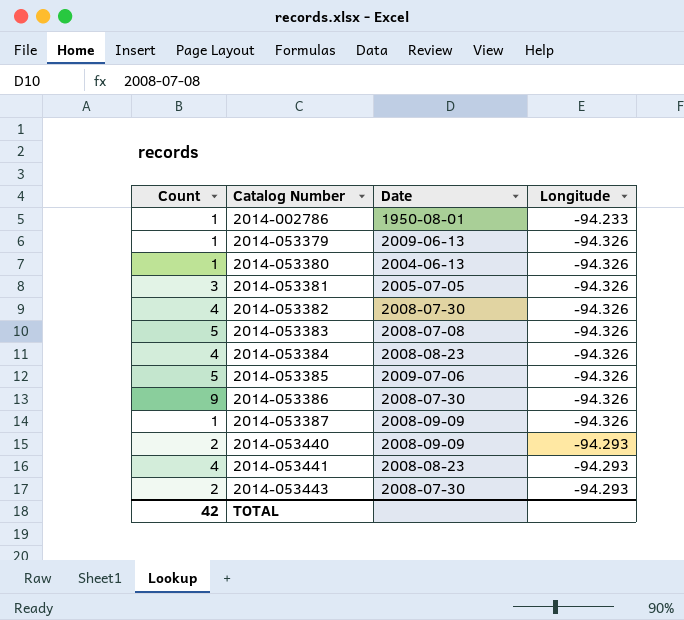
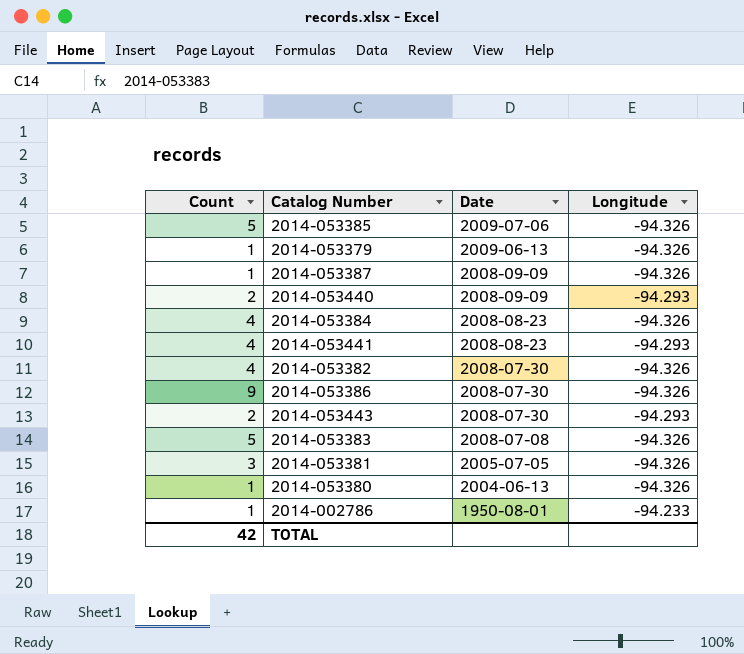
row order: Catalog Number ascending -> Date descending

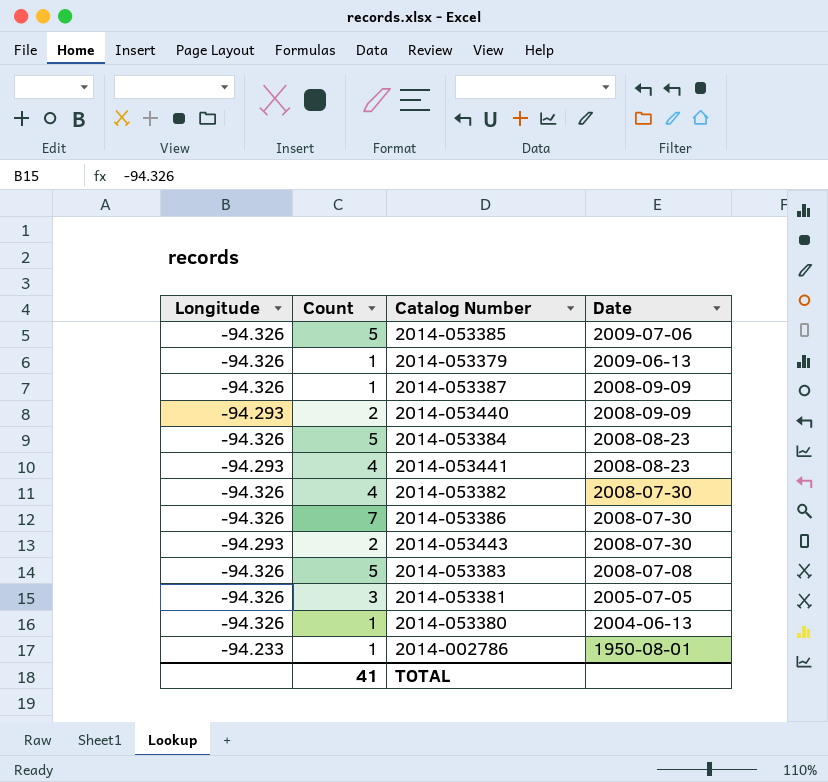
column Longitude | position: 4 -> 1
2014-053384 | Count: 4 -> 5
2014-053386 | Count: 9 -> 7
TOTAL | Count: 42 -> 41

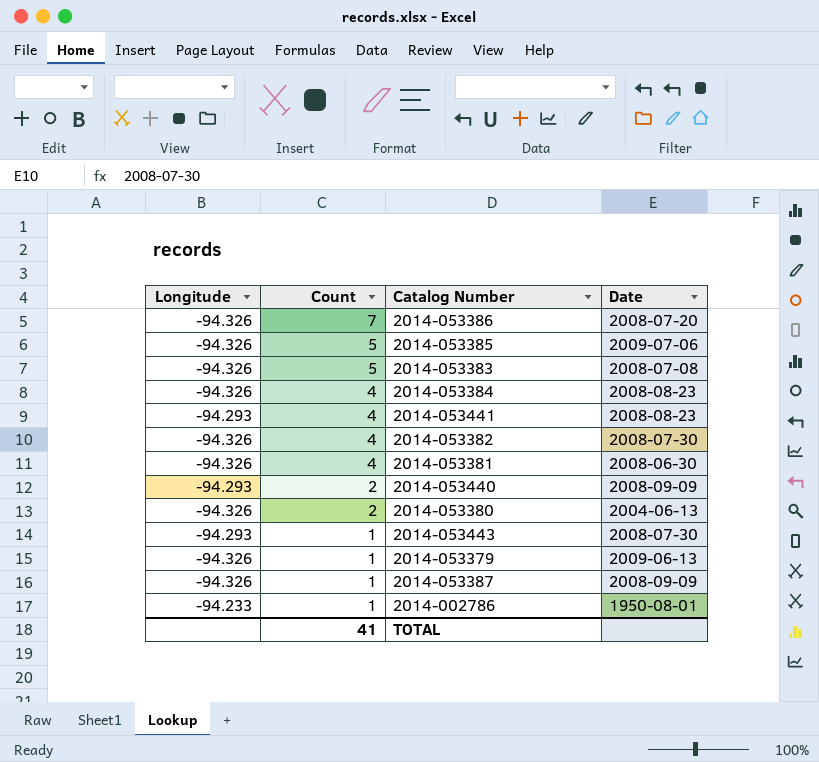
row order: Date descending -> Count descending
2014-053386 | Date: 2008-07-30 -> 2008-07-20
2014-053384 | Count: 5 -> 4
2014-053381 | Count: 3 -> 4
2014-053381 | Date: 2005-07-05 -> 2008-06-30
2014-053380 | Count: 1 -> 2
2014-053443 | Count: 2 -> 1

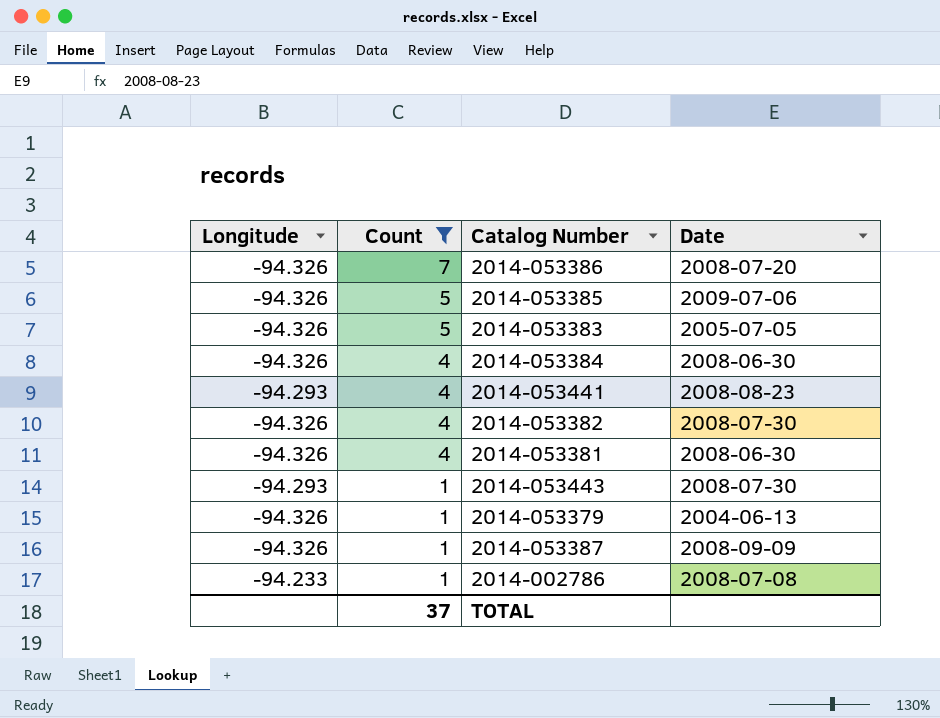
filter: none -> Count != 2
2014-053383 | Date: 2008-07-08 -> 2005-07-05
2014-053384 | Date: 2008-08-23 -> 2008-06-30
2014-053379 | Date: 2009-06-13 -> 2004-06-13
2014-002786 | Date: 1950-08-01 -> 2008-07-08
TOTAL | Count: 41 -> 37

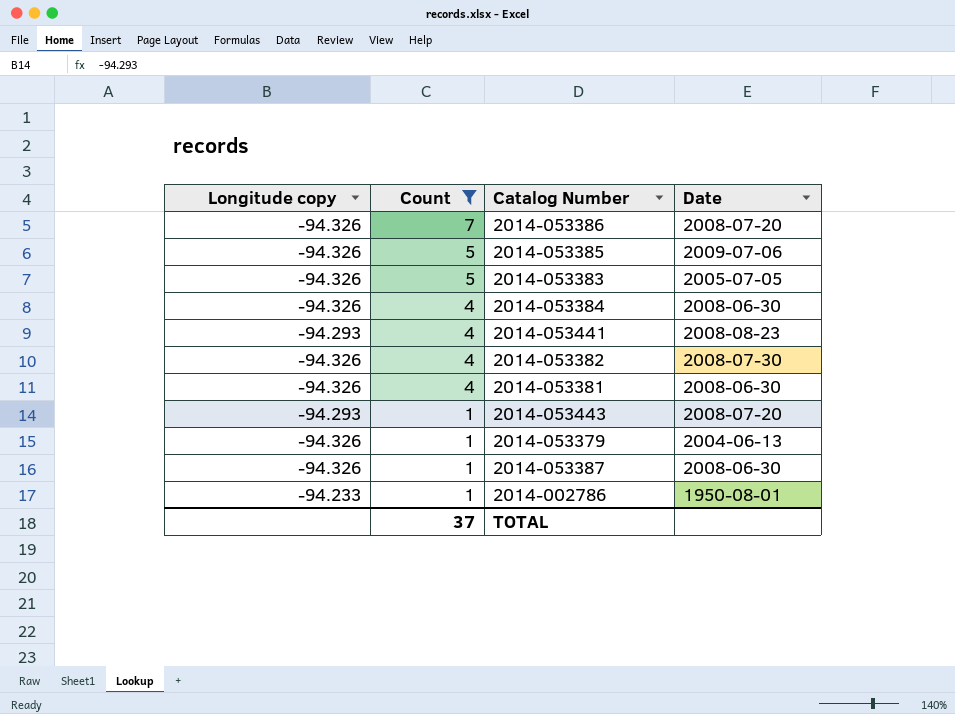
column name: Longitude -> Longitude copy
2014-053443 | Date: 2008-07-30 -> 2008-07-20
2014-053387 | Date: 2008-09-09 -> 2008-06-30
2014-002786 | Date: 2008-07-08 -> 1950-08-01

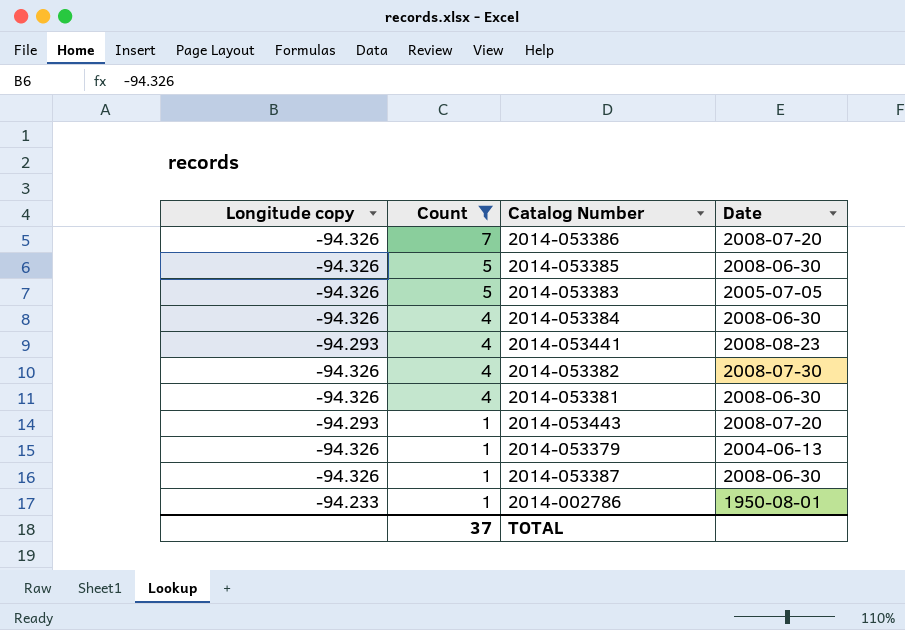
2014-053385 | Date: 2009-07-06 -> 2008-06-30

